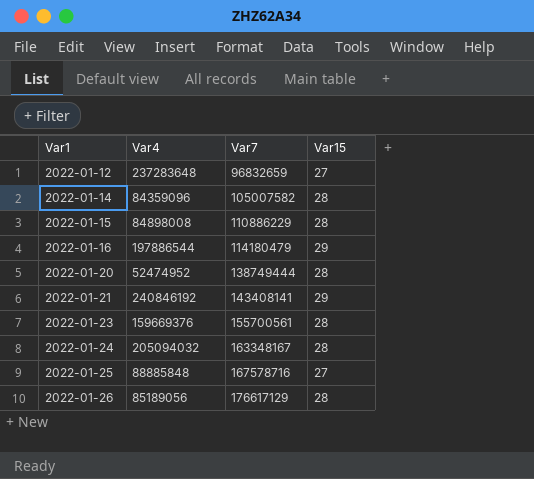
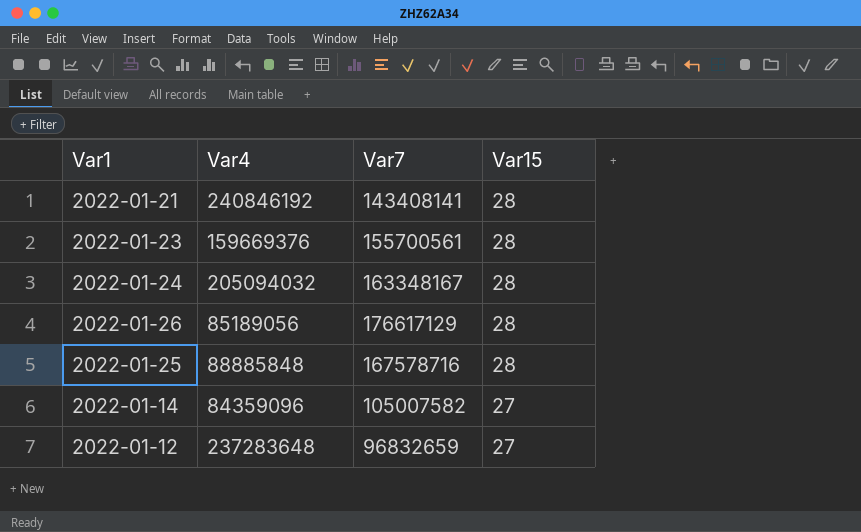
row order: Var1 ascending -> Var15 descending
row 2022-01-15: 84898008 | 110886229 | 28 -> none
row 2022-01-16: 197886544 | 114180479 | 29 -> none
row 2022-01-20: 52474952 | 138749444 | 28 -> none
2022-01-21 | Var15: 29 -> 28
2022-01-25 | Var15: 27 -> 28
2022-01-14 | Var15: 28 -> 27

